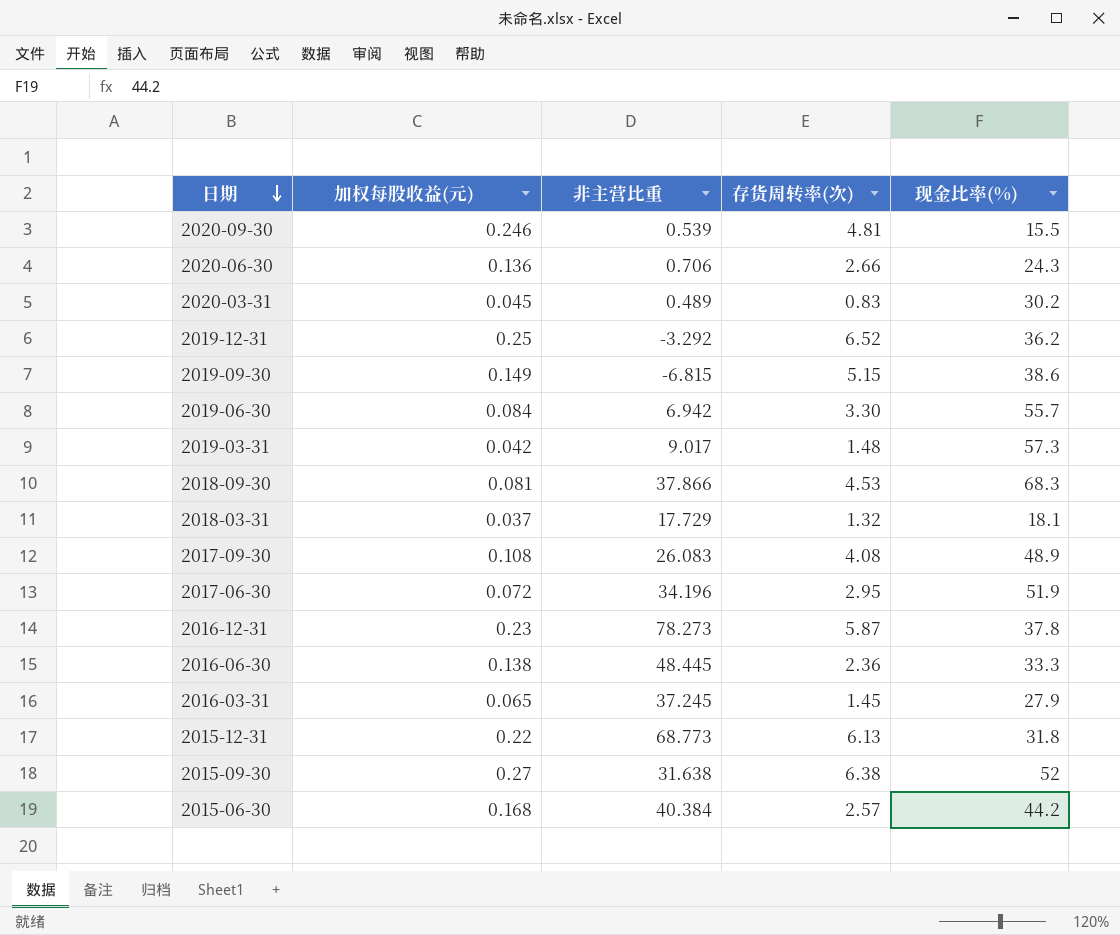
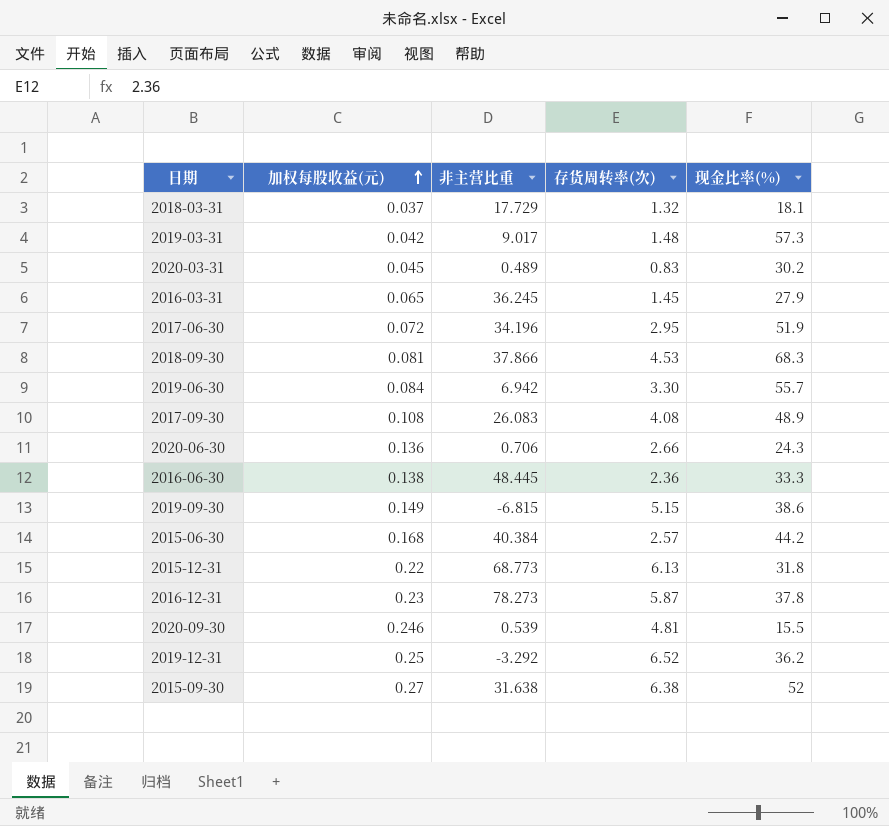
row order: 日期 descending -> 加权每股收益(元) ascending
2016-03-31 | 非主营比重: 37.245 -> 36.245

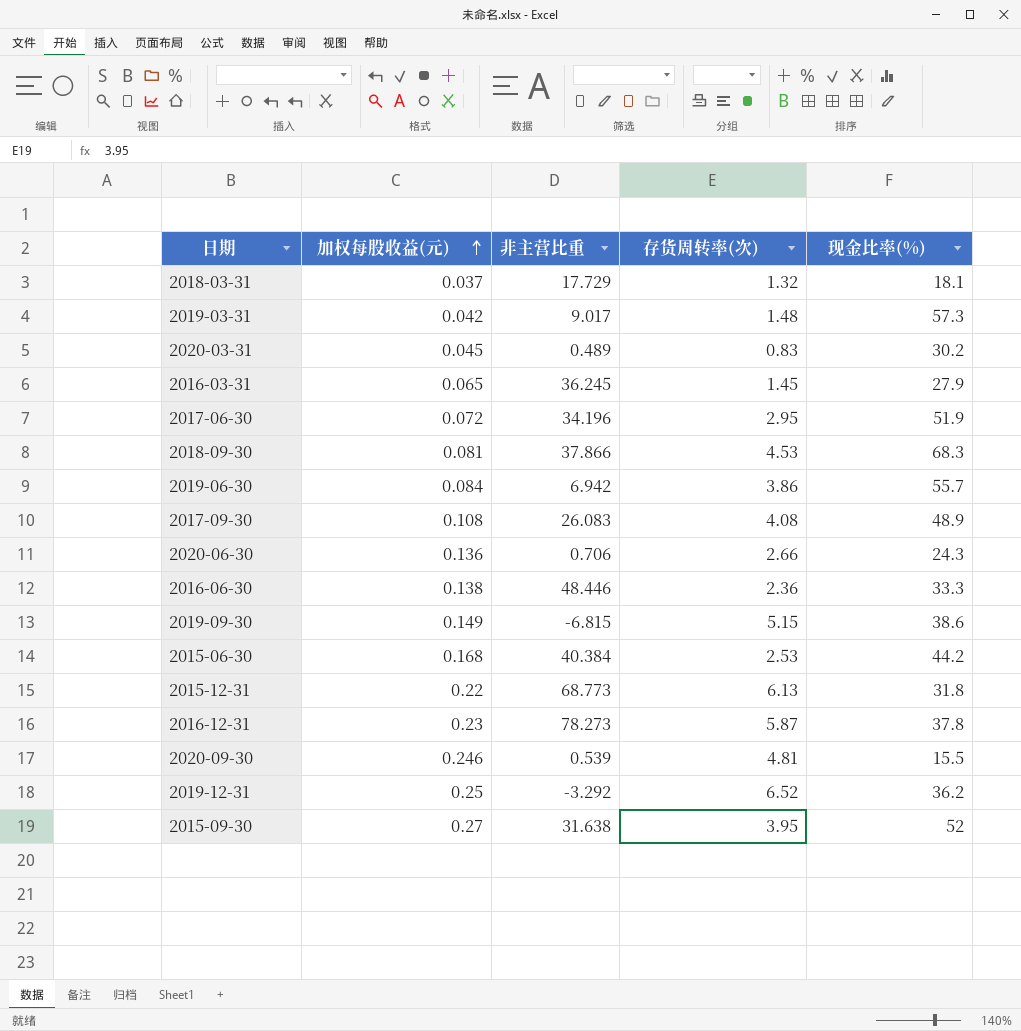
2019-06-30 | 存货周转率(次): 3.30 -> 3.86
2016-06-30 | 非主营比重: 48.445 -> 48.446
2015-06-30 | 存货周转率(次): 2.57 -> 2.53
2015-09-30 | 存货周转率(次): 6.38 -> 3.95

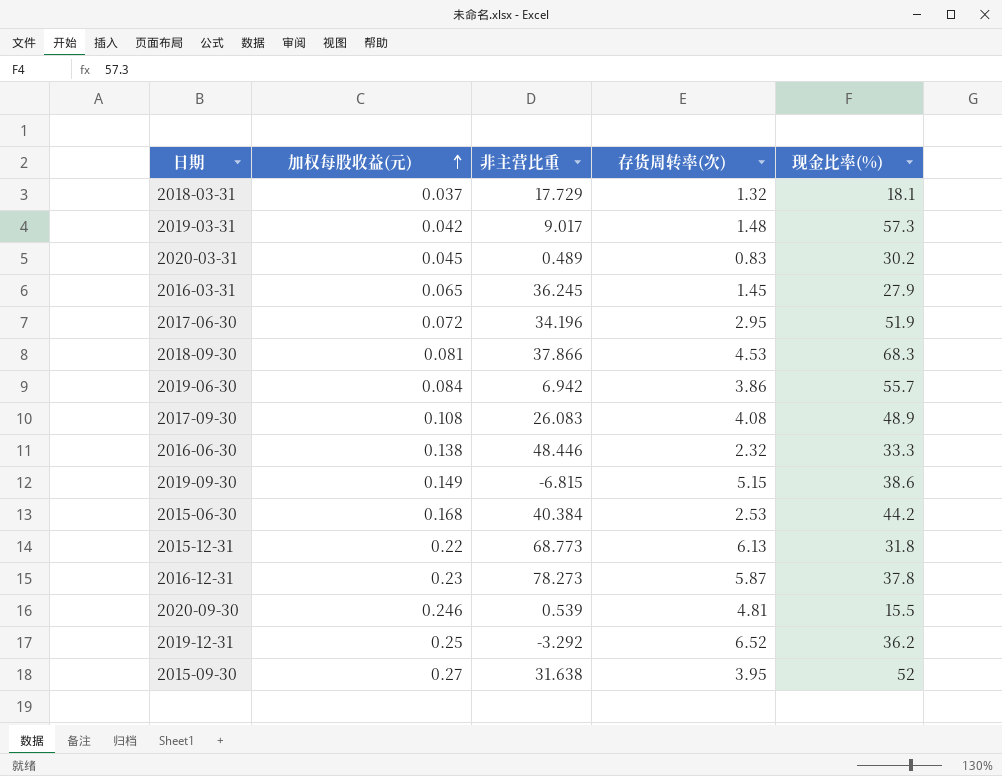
row 2020-06-30: 0.136 | 0.706 | 2.66 | 24.3 -> none
2016-06-30 | 存货周转率(次): 2.36 -> 2.32

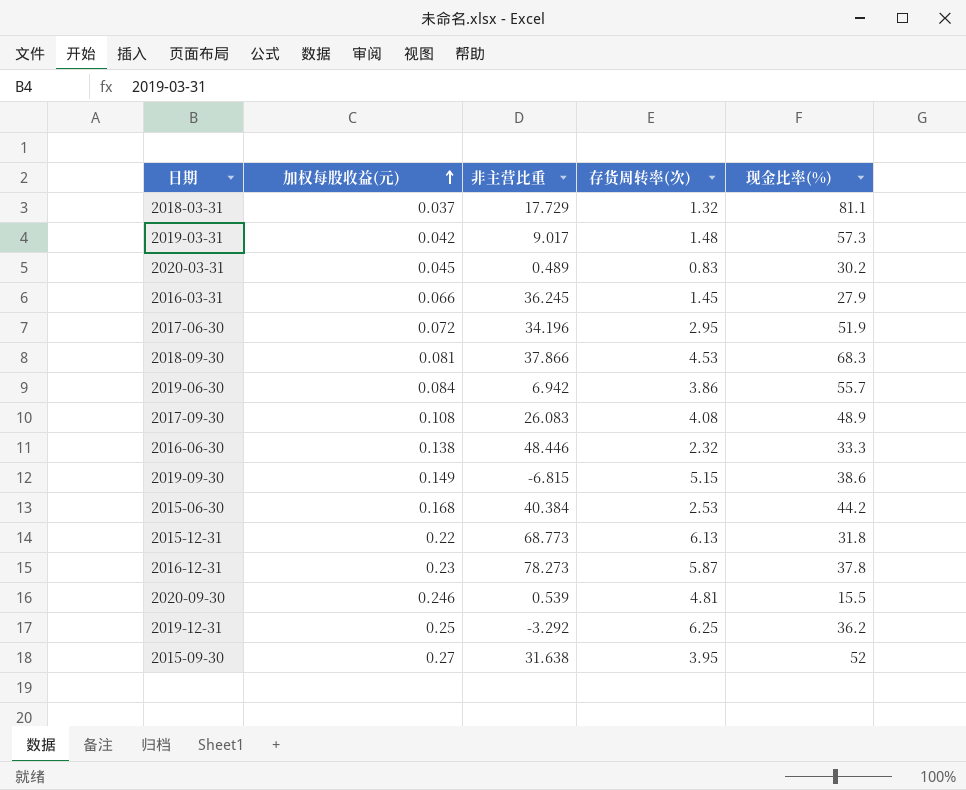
2018-03-31 | 现金比率(%): 18.1 -> 81.1
2016-03-31 | 加权每股收益(元): 0.065 -> 0.066
2019-12-31 | 存货周转率(次): 6.52 -> 6.25

